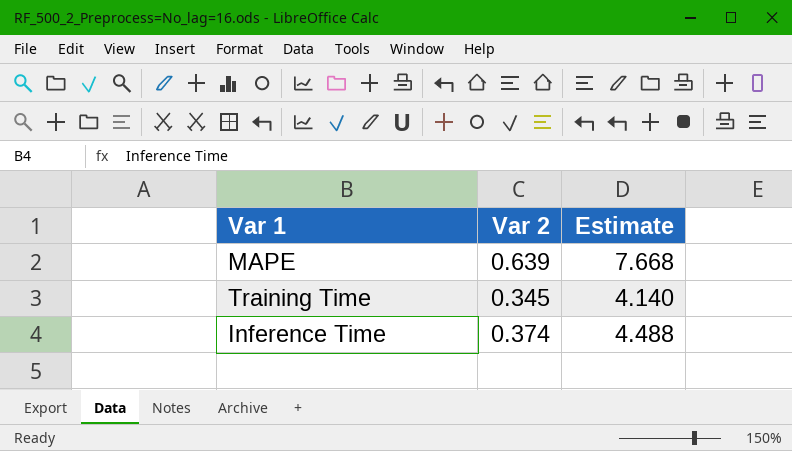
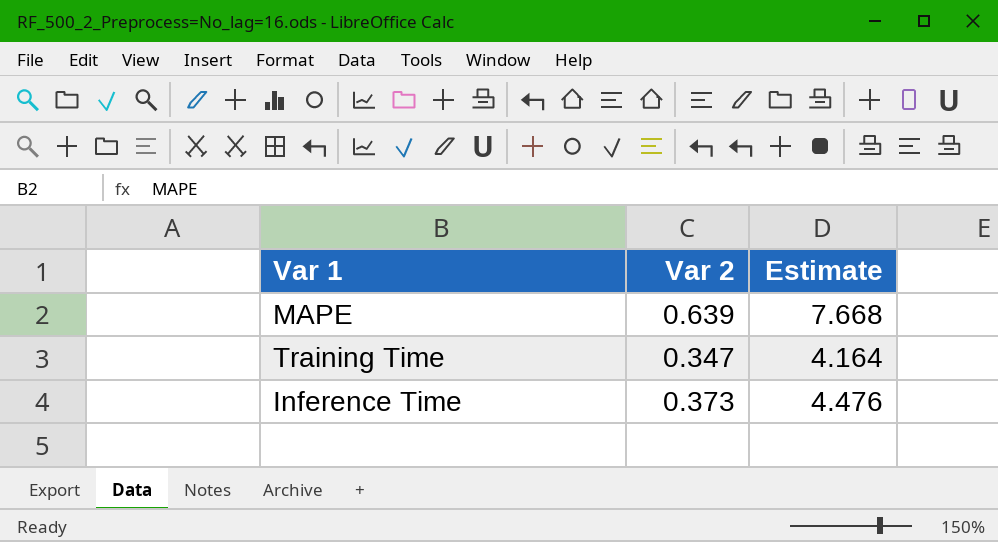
Training Time | Var 2: 0.345 -> 0.347
Training Time | Estimate: 4.140 -> 4.164
Inference Time | Var 2: 0.374 -> 0.373
Inference Time | Estimate: 4.488 -> 4.476

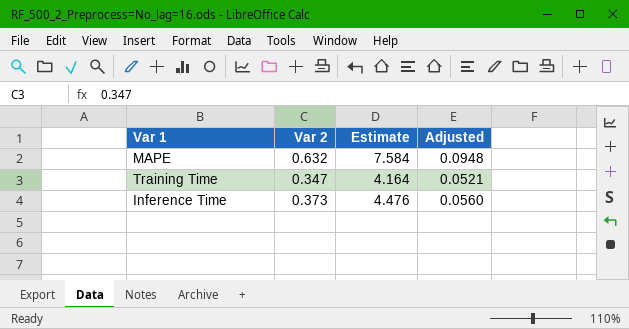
column Adjusted | formula: none -> [Var 2] * 0.15
MAPE | Var 2: 0.639 -> 0.632
MAPE | Estimate: 7.668 -> 7.584

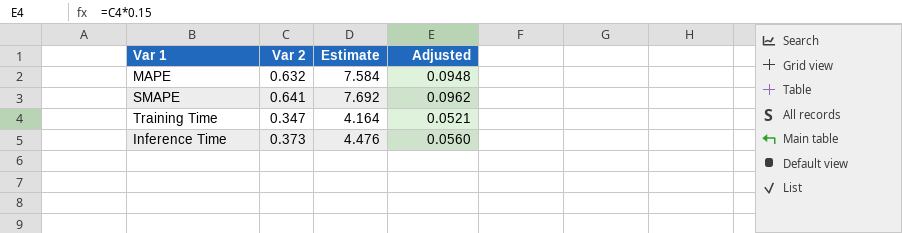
row SMAPE: none -> 0.641 | 7.692 | 0.0962

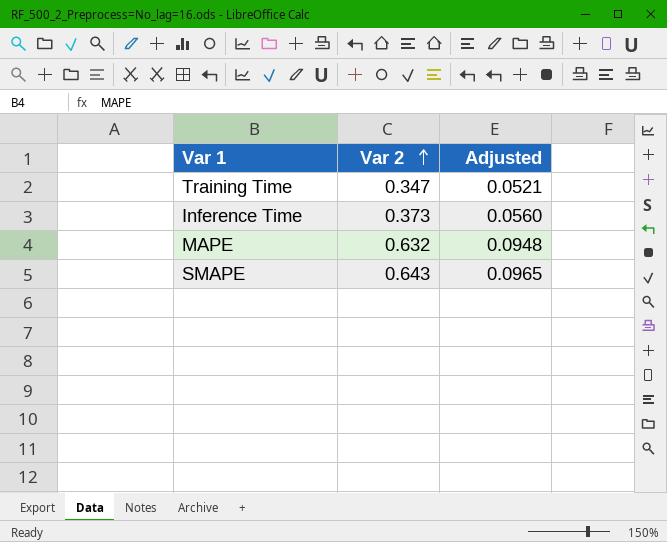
row order: none -> Var 2 ascending
column Estimate | formula: [Var 2] * 12 -> none
SMAPE | Var 2: 0.641 -> 0.643
SMAPE | Adjusted: 0.0962 -> 0.0965

